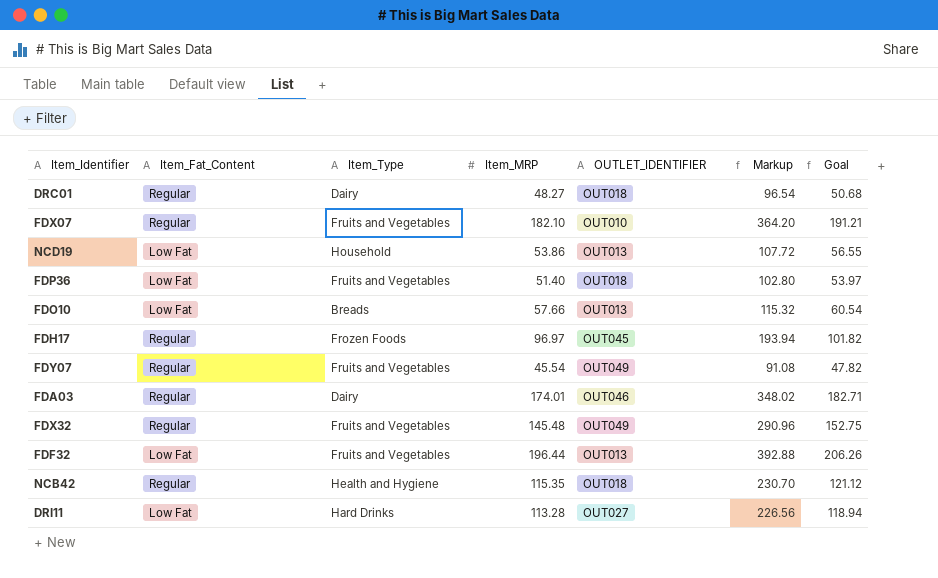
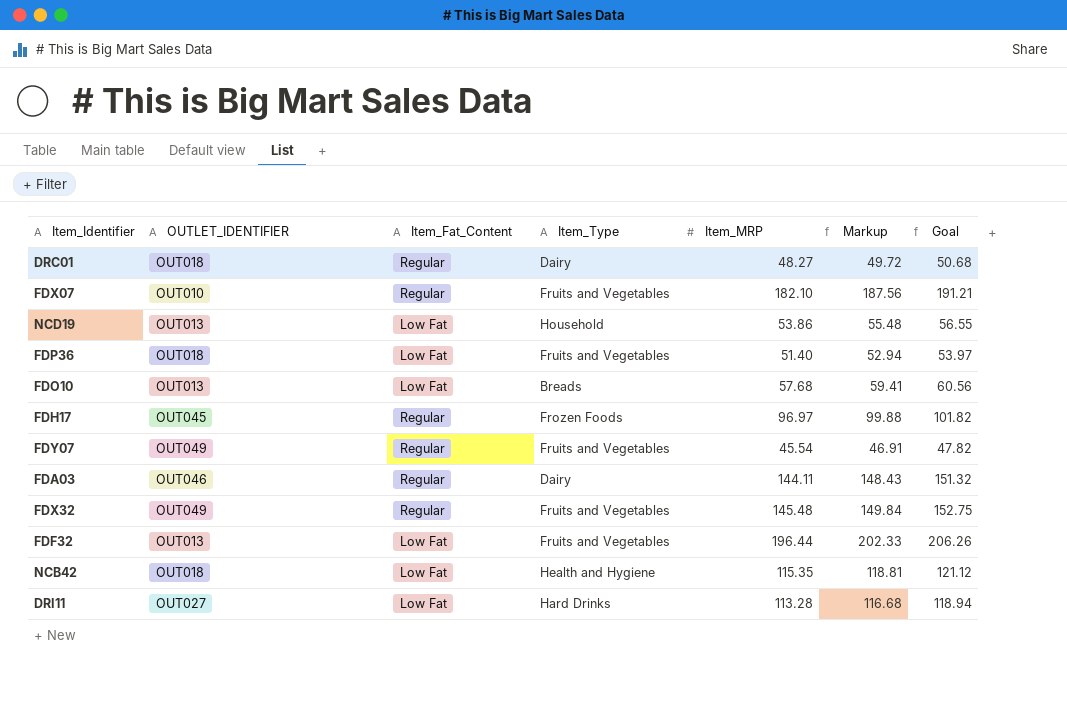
column OUTLET_IDENTIFIER | position: 5 -> 2
column Markup | formula: [Item_MRP] * 2 -> [Item_MRP] * 1.03
FDO10 | Item_MRP: 57.66 -> 57.68
FDO10 | Goal: 60.54 -> 60.56
FDA03 | Item_MRP: 174.01 -> 144.11
FDA03 | Goal: 182.71 -> 151.32
NCB42 | Item_Fat_Content: Regular -> Low Fat

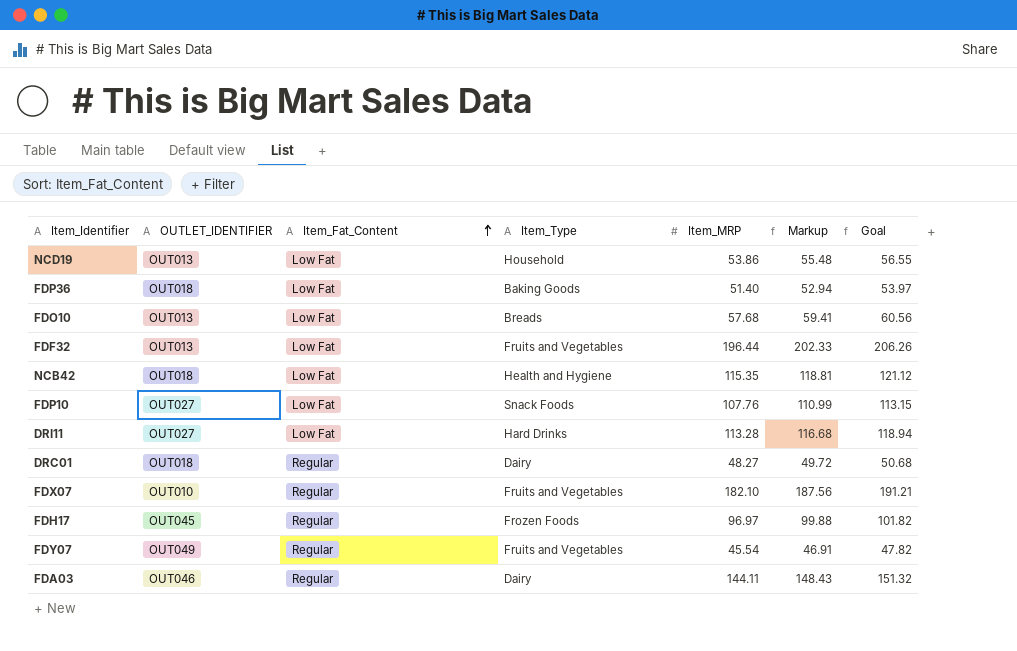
row order: none -> Item_Fat_Content ascending
row FDX32: OUT049 | Regular | Fruits and Vegetables | 145.48 | 149.84 | 152.75 -> none
FDP36 | Item_Type: Fruits and Vegetables -> Baking Goods
row FDP10: none -> OUT027 | Low Fat | Snack Foods | 107.76 | 110.99 | 113.15

